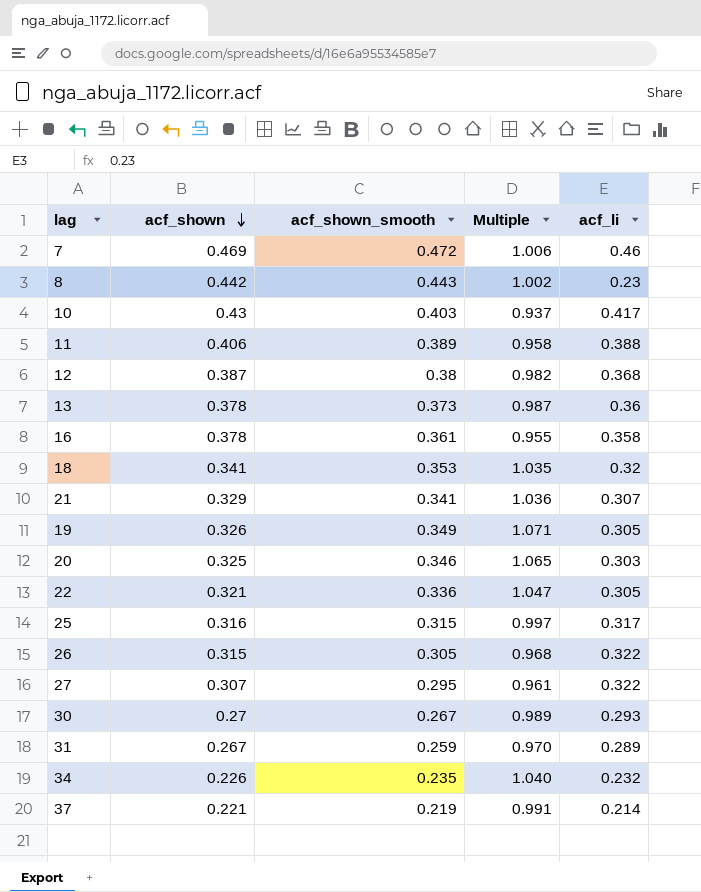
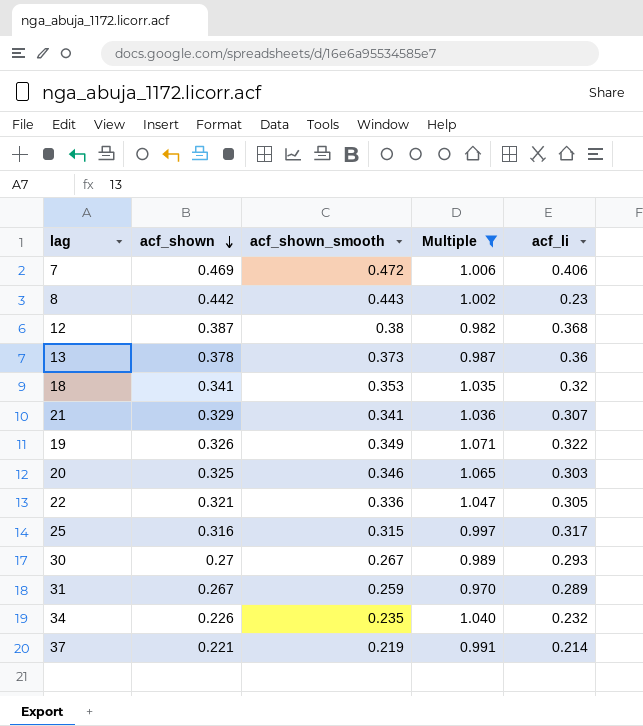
filter: none -> Multiple >= 0.970
7 | acf_li: 0.46 -> 0.406
19 | acf_li: 0.305 -> 0.322

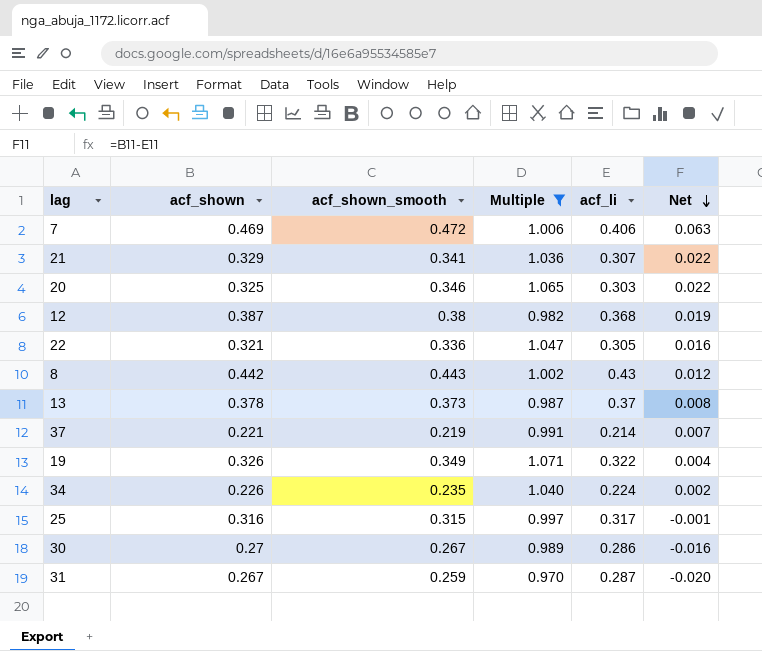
row order: acf_shown descending -> Net descending
column Net | formula: none -> [acf_shown] - [acf_li]
row 18: 0.341 | 0.353 | 1.035 | 0.32 -> none
8 | acf_li: 0.23 -> 0.43
13 | acf_li: 0.36 -> 0.37
34 | acf_li: 0.232 -> 0.224
30 | acf_li: 0.293 -> 0.286
31 | acf_li: 0.289 -> 0.287

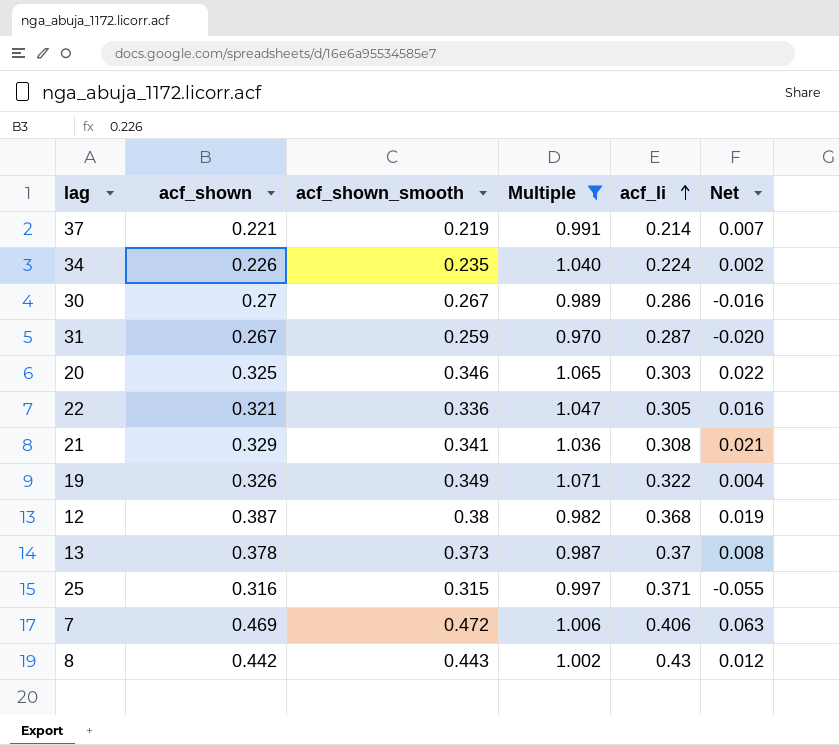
row order: Net descending -> acf_li ascending
21 | acf_li: 0.307 -> 0.308
21 | Net: 0.022 -> 0.021
25 | acf_li: 0.317 -> 0.371
25 | Net: -0.001 -> -0.055

